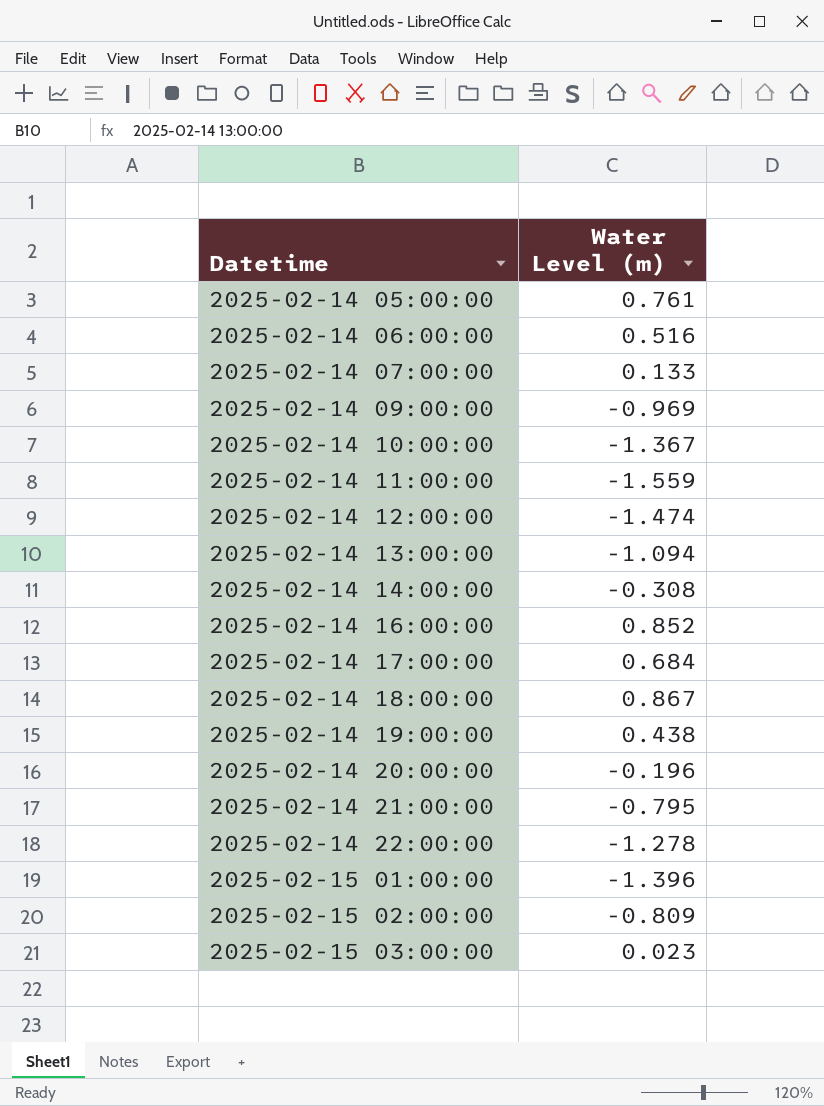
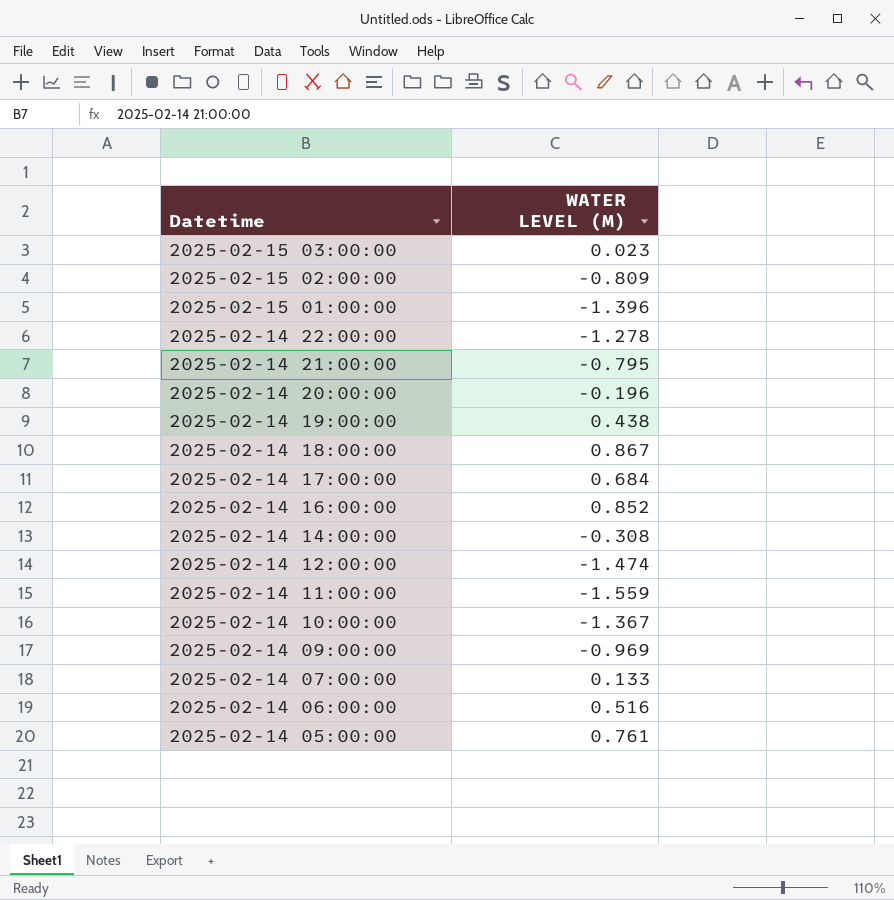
row order: Datetime ascending -> Datetime descending
column name: Water Level (m) -> WATER LEVEL (M)
row 2025-02-14 13:00:00: -1.094 -> none

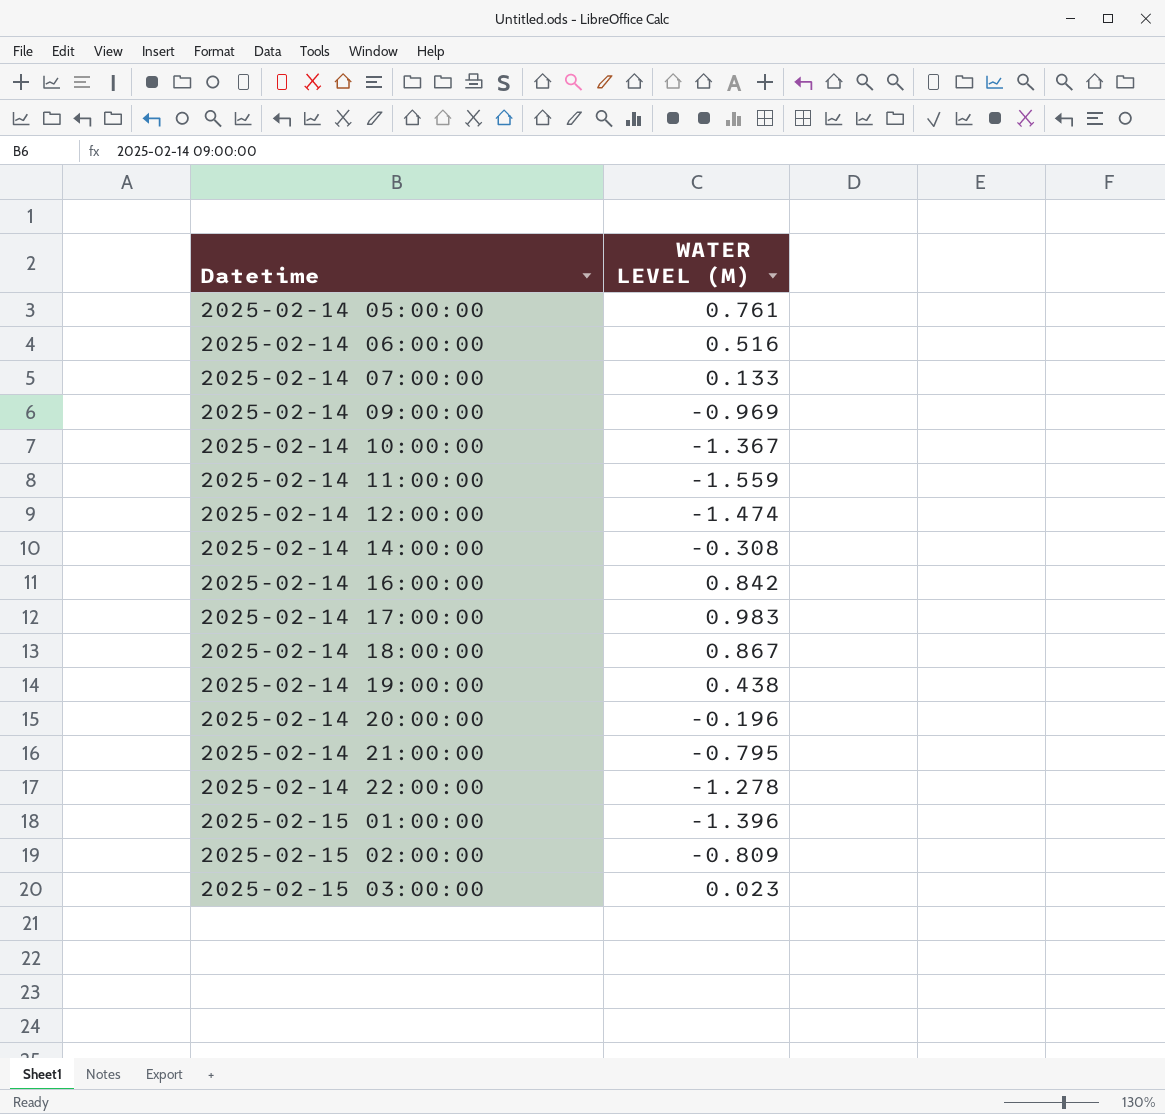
row order: Datetime descending -> Datetime ascending
2025-02-14 16:00:00 | WATER LEVEL (M): 0.852 -> 0.842
2025-02-14 17:00:00 | WATER LEVEL (M): 0.684 -> 0.983

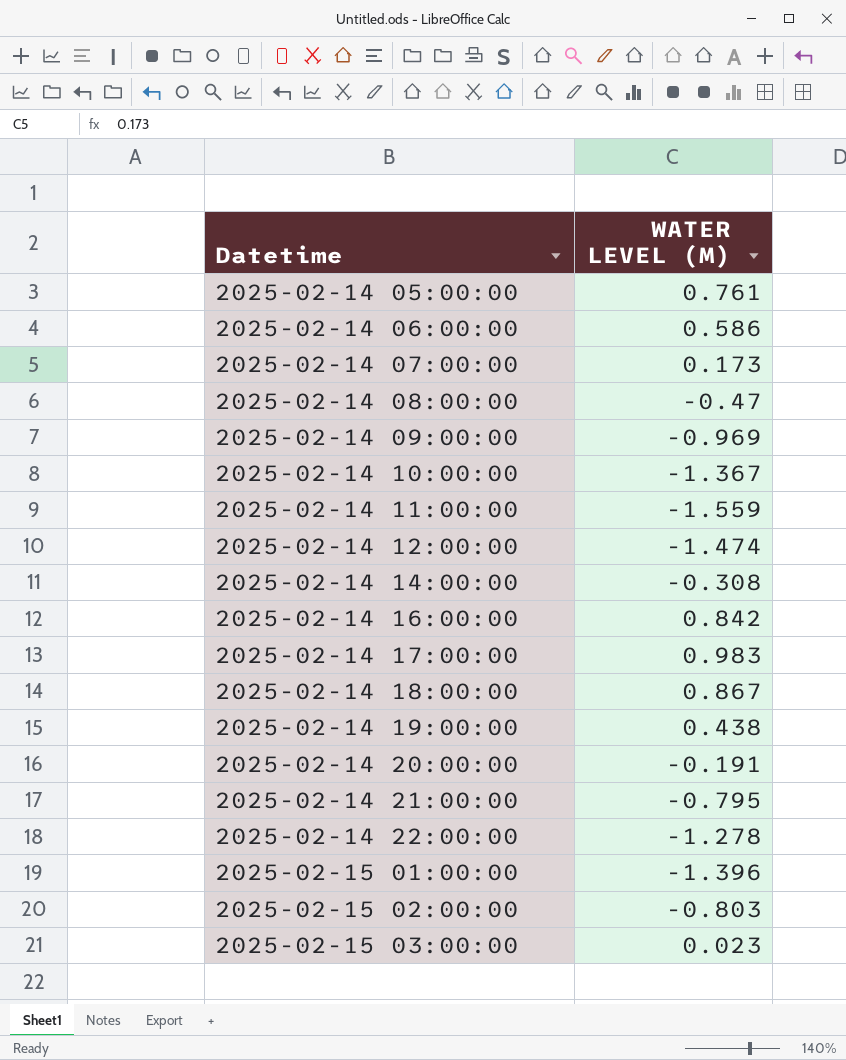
2025-02-14 06:00:00 | WATER LEVEL (M): 0.516 -> 0.586
2025-02-14 07:00:00 | WATER LEVEL (M): 0.133 -> 0.173
row 2025-02-14 08:00:00: none -> -0.47
2025-02-14 20:00:00 | WATER LEVEL (M): -0.196 -> -0.191
2025-02-15 02:00:00 | WATER LEVEL (M): -0.809 -> -0.803

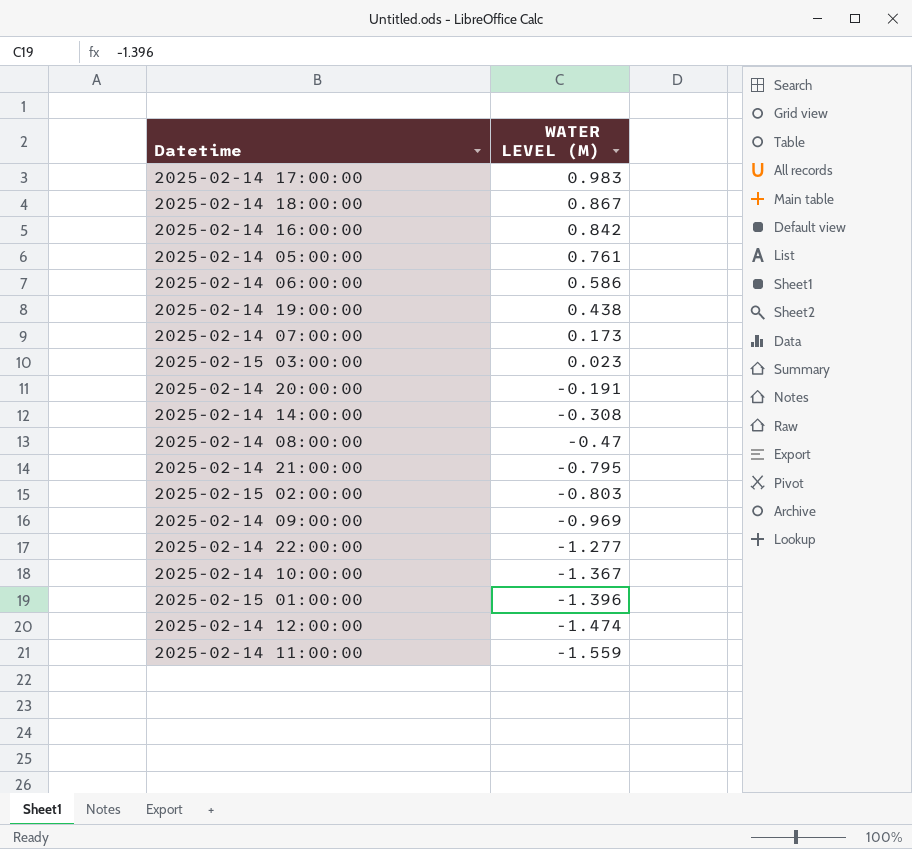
row order: Datetime ascending -> WATER LEVEL (M) descending
2025-02-14 22:00:00 | WATER LEVEL (M): -1.278 -> -1.277

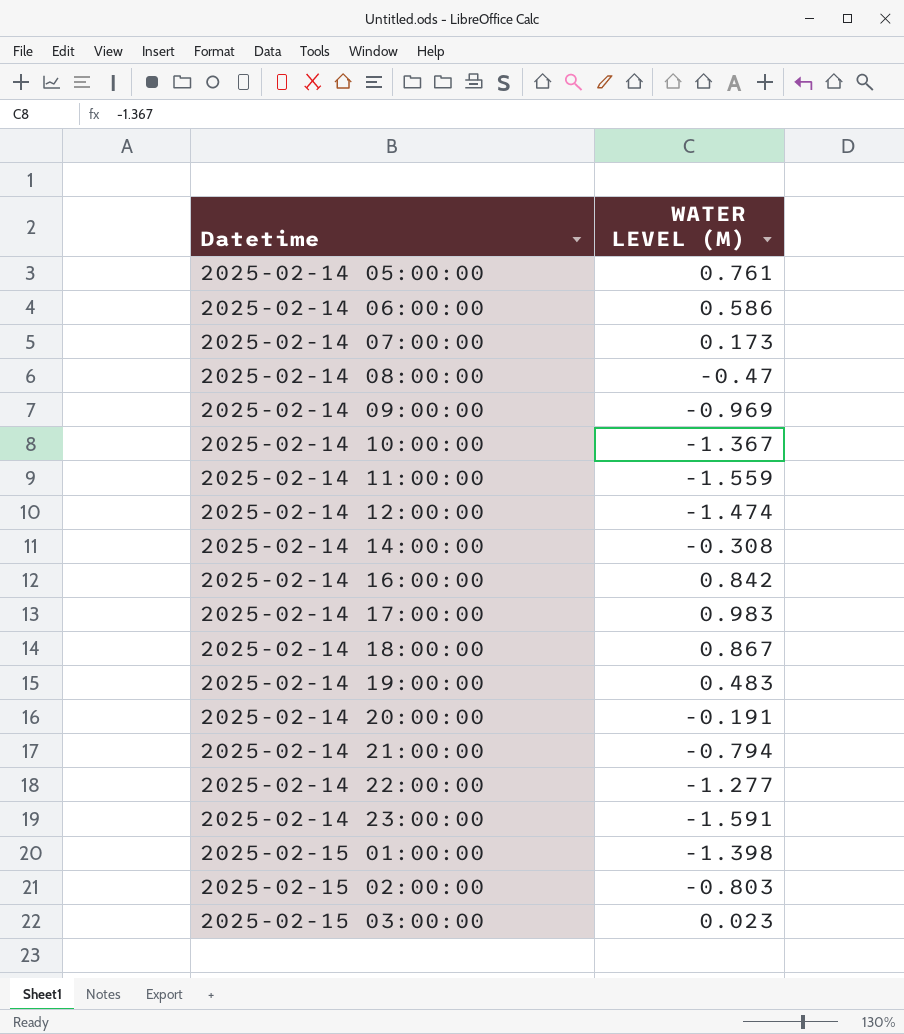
row order: WATER LEVEL (M) descending -> Datetime ascending
2025-02-14 19:00:00 | WATER LEVEL (M): 0.438 -> 0.483
2025-02-14 21:00:00 | WATER LEVEL (M): -0.795 -> -0.794
row 2025-02-14 23:00:00: none -> -1.591
2025-02-15 01:00:00 | WATER LEVEL (M): -1.396 -> -1.398

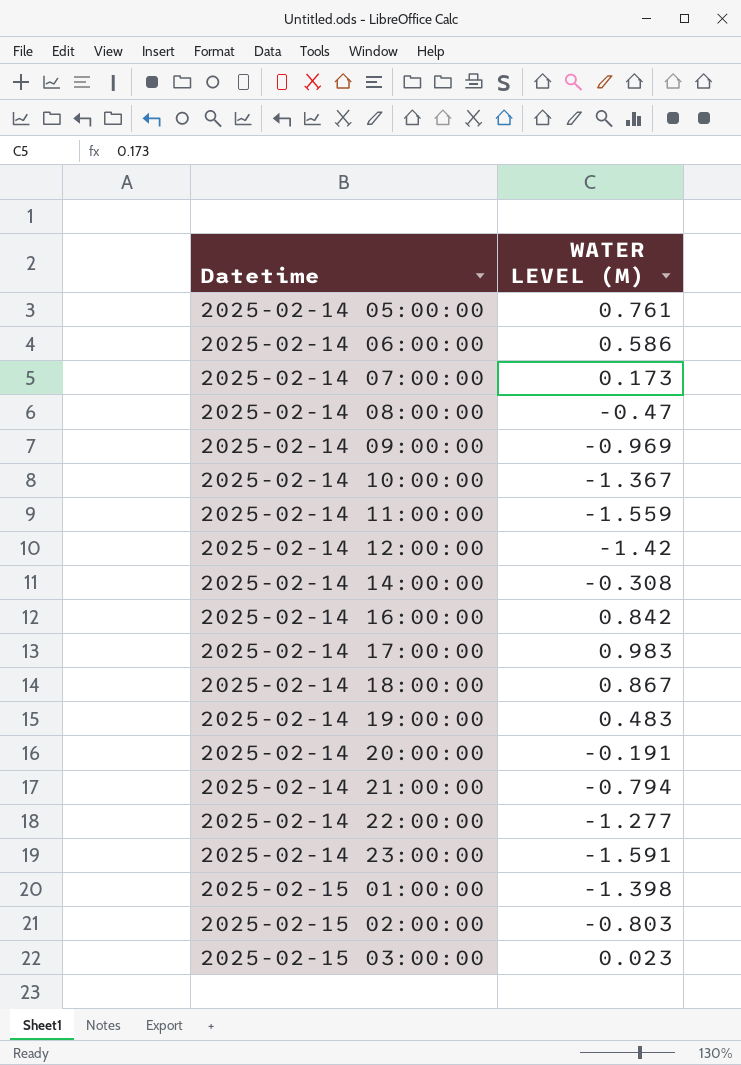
2025-02-14 12:00:00 | WATER LEVEL (M): -1.474 -> -1.42

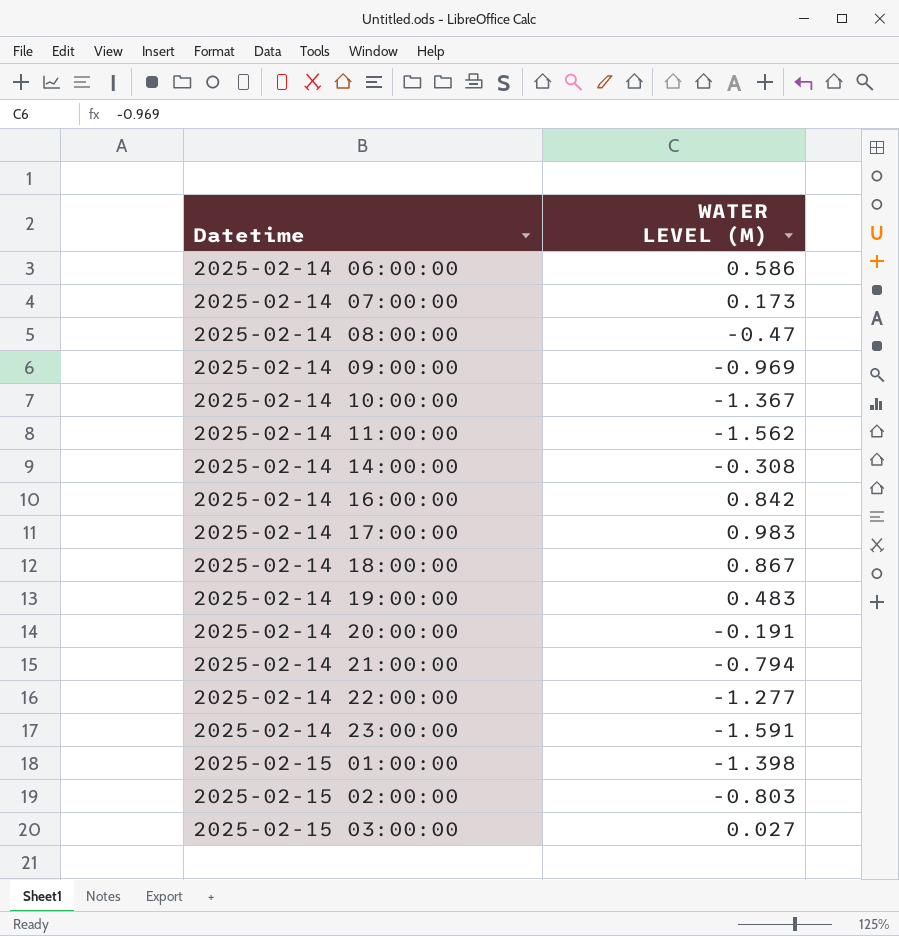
row 2025-02-14 05:00:00: 0.761 -> none
row 2025-02-14 12:00:00: -1.42 -> none
2025-02-14 11:00:00 | WATER LEVEL (M): -1.559 -> -1.562
2025-02-15 03:00:00 | WATER LEVEL (M): 0.023 -> 0.027

